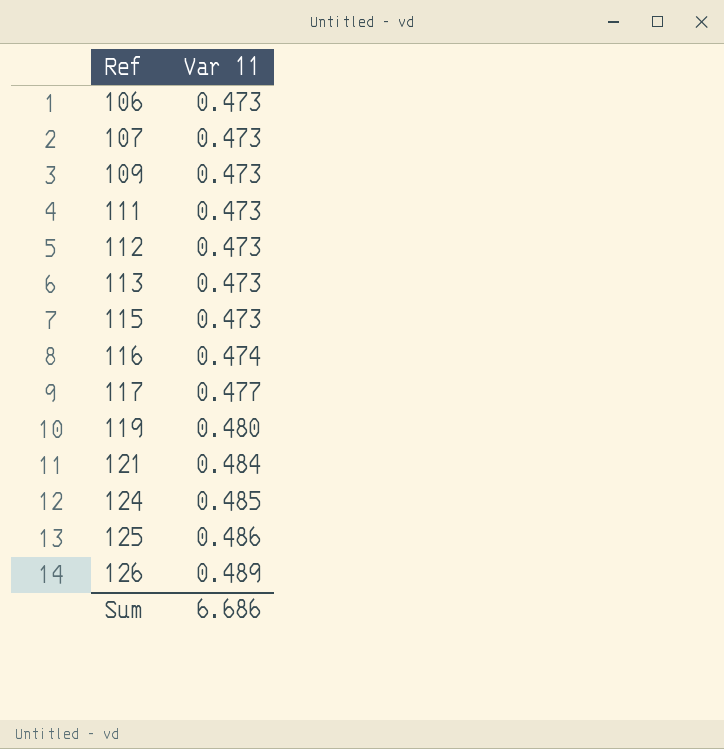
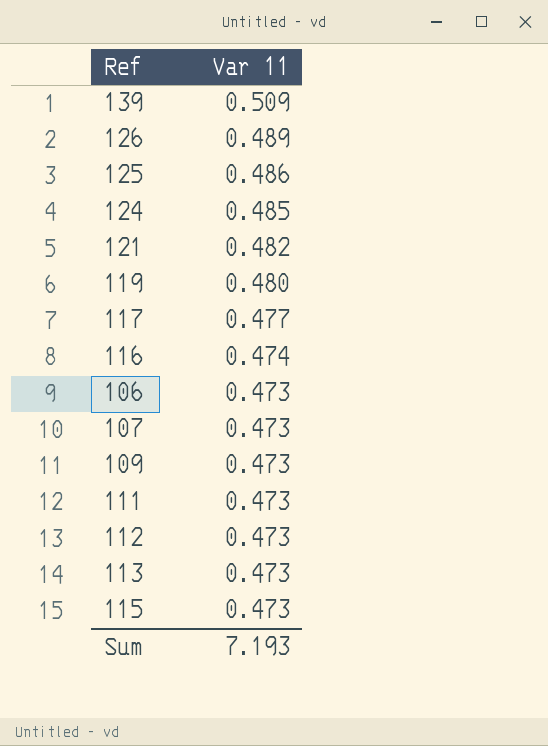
row order: Ref ascending -> Var 11 descending
row 139: none -> 0.509
121 | Var 11: 0.484 -> 0.482
Sum | Var 11: 6.686 -> 7.193

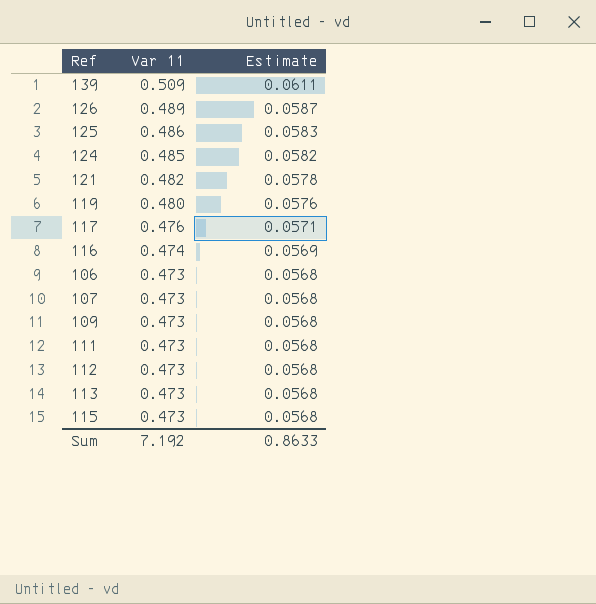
column Estimate | formula: none -> [Var 11] * 0.12
117 | Var 11: 0.477 -> 0.476
Sum | Var 11: 7.193 -> 7.192

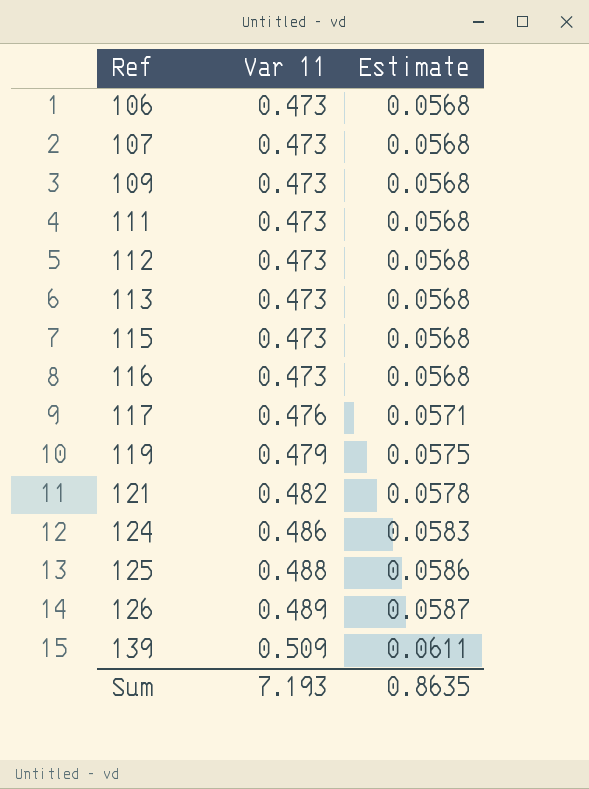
row order: Var 11 descending -> Ref ascending
116 | Var 11: 0.474 -> 0.473
116 | Estimate: 0.0569 -> 0.0568
119 | Var 11: 0.480 -> 0.479
119 | Estimate: 0.0576 -> 0.0575
124 | Var 11: 0.485 -> 0.486
124 | Estimate: 0.0582 -> 0.0583
125 | Var 11: 0.486 -> 0.488
125 | Estimate: 0.0583 -> 0.0586
Sum | Var 11: 7.192 -> 7.193
Sum | Estimate: 0.8633 -> 0.8635

